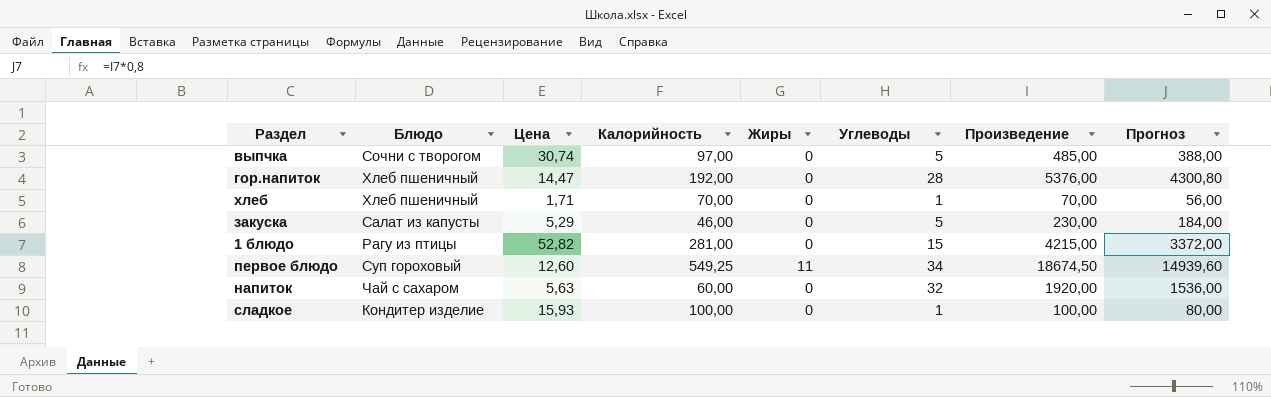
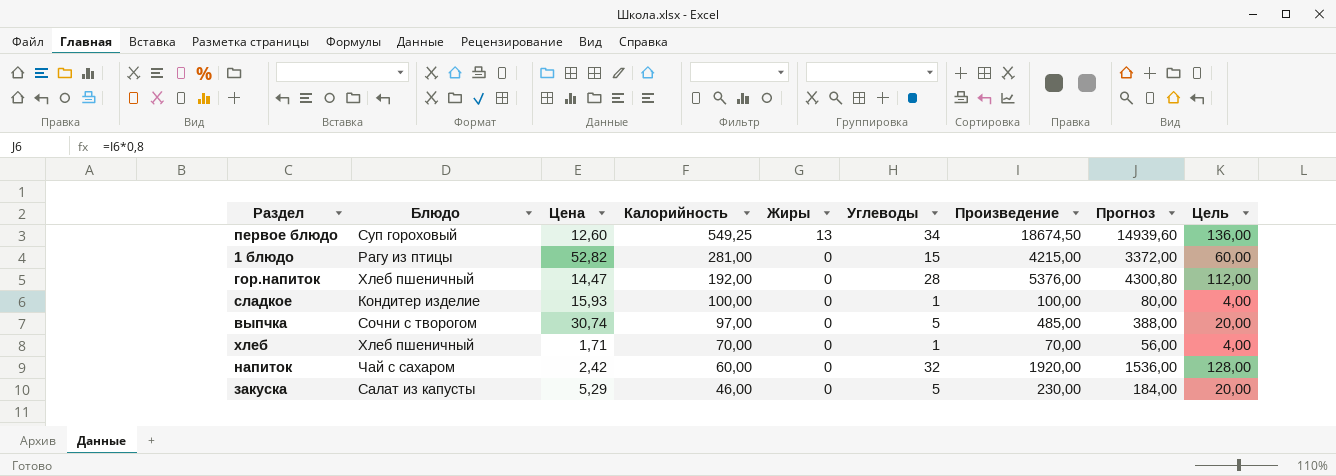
row order: none -> Калорийность descending
column Цель | formula: none -> [Углеводы] * 4
первое блюдо | Жиры: 11 -> 13
напиток | Цена: 5,63 -> 2,42

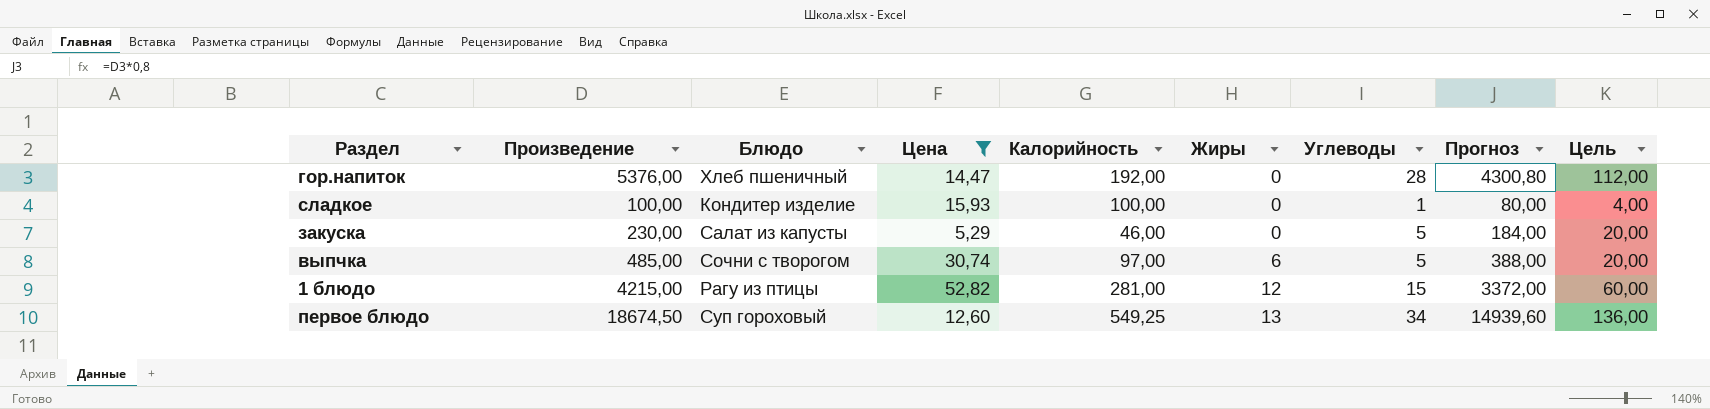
filter: none -> Цена >= 5,29
row order: Калорийность descending -> Жиры ascending
column Произведение | position: 7 -> 2
выпчка | Жиры: 0 -> 6
1 блюдо | Жиры: 0 -> 12

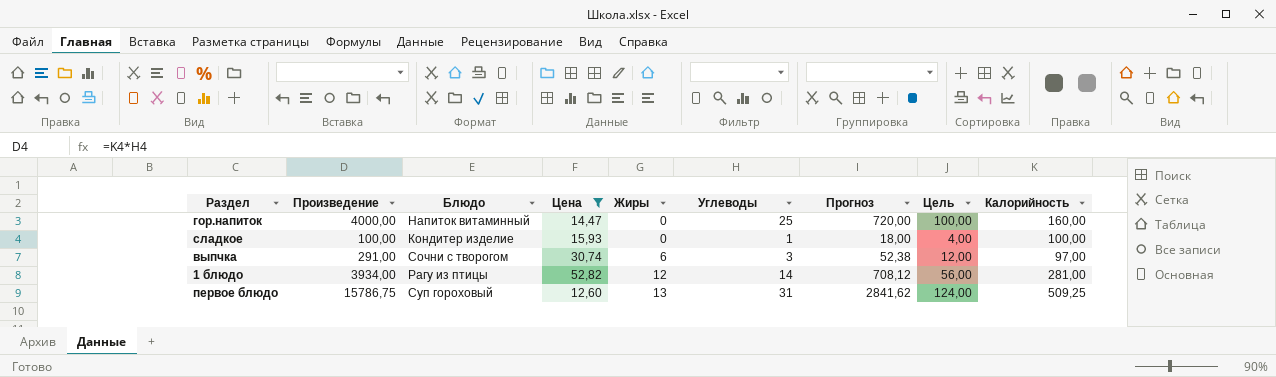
column Прогноз | formula: [Произведение] * 0,8 -> [Произведение] * 0,18
column Калорийность | position: 5 -> 9
row закуска: 230,00 | Салат из капусты | 5,29 | 46,00 | 0 | 5 | 184,00 | 20,00 -> none
гор.напиток | Произведение: 5376,00 -> 4000,00
гор.напиток | Блюдо: Хлеб пшеничный -> Напиток витаминный
гор.напиток | Углеводы: 28 -> 25
гор.напиток | Цель: 112,00 -> 100,00
гор.напиток | Калорийность: 192,00 -> 160,00
выпчка | Произведение: 485,00 -> 291,00
выпчка | Углеводы: 5 -> 3
выпчка | Цель: 20,00 -> 12,00
1 блюдо | Произведение: 4215,00 -> 3934,00
1 блюдо | Углеводы: 15 -> 14
1 блюдо | Цель: 60,00 -> 56,00
первое блюдо | Произведение: 18674,50 -> 15786,75
первое блюдо | Углеводы: 34 -> 31
первое блюдо | Цель: 136,00 -> 124,00
первое блюдо | Калорийность: 549,25 -> 509,25

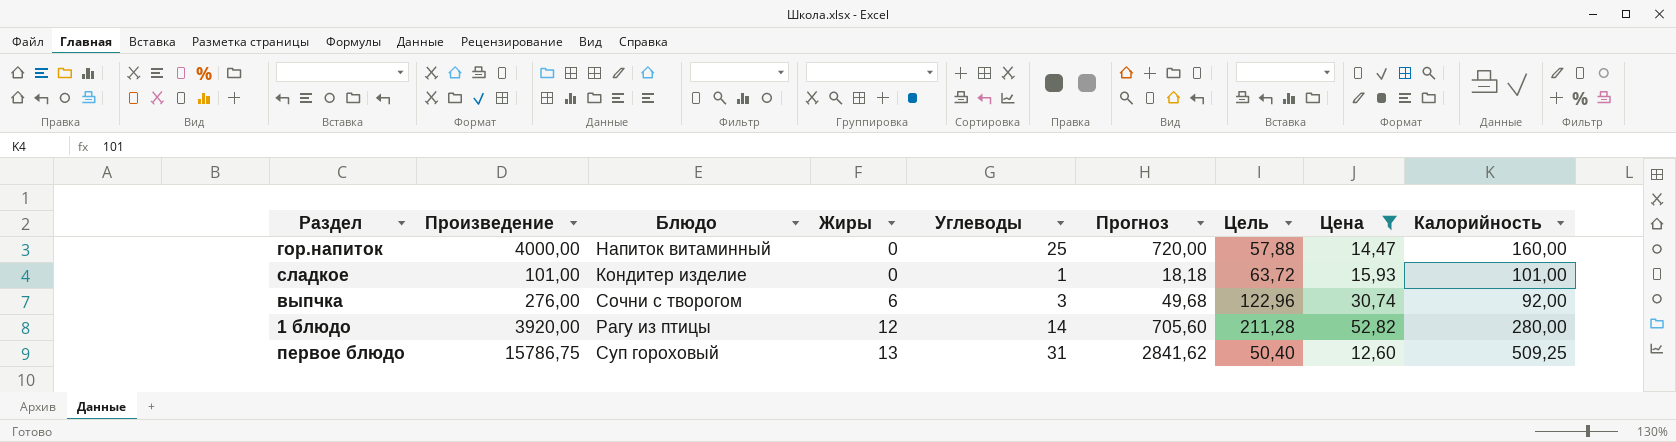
column Цель | formula: [Углеводы] * 4 -> [Цена] * 4
column Цена | position: 4 -> 8
сладкое | Произведение: 100,00 -> 101,00
сладкое | Прогноз: 18,00 -> 18,18
сладкое | Калорийность: 100,00 -> 101,00
выпчка | Произведение: 291,00 -> 276,00
выпчка | Прогноз: 52,38 -> 49,68
выпчка | Калорийность: 97,00 -> 92,00
1 блюдо | Произведение: 3934,00 -> 3920,00
1 блюдо | Прогноз: 708,12 -> 705,60
1 блюдо | Калорийность: 281,00 -> 280,00

